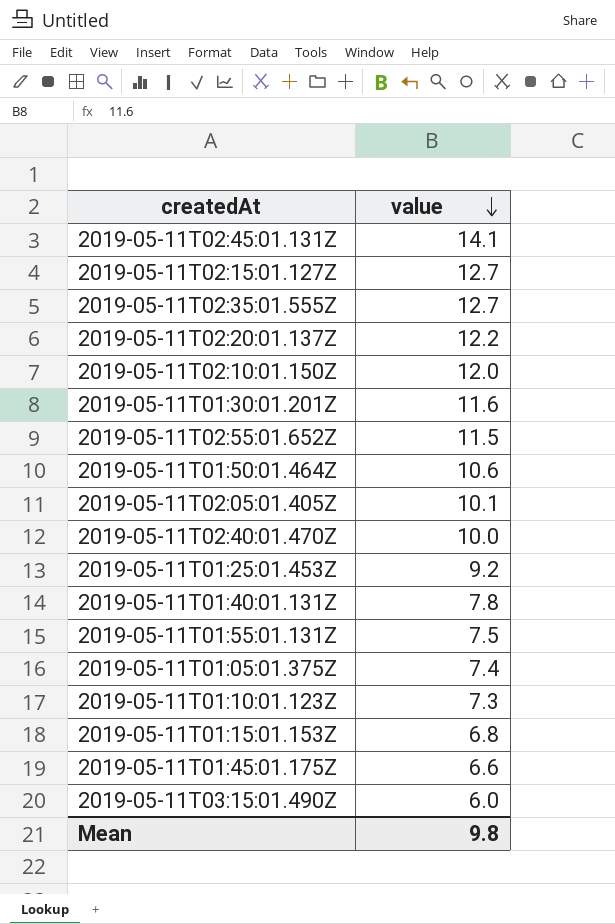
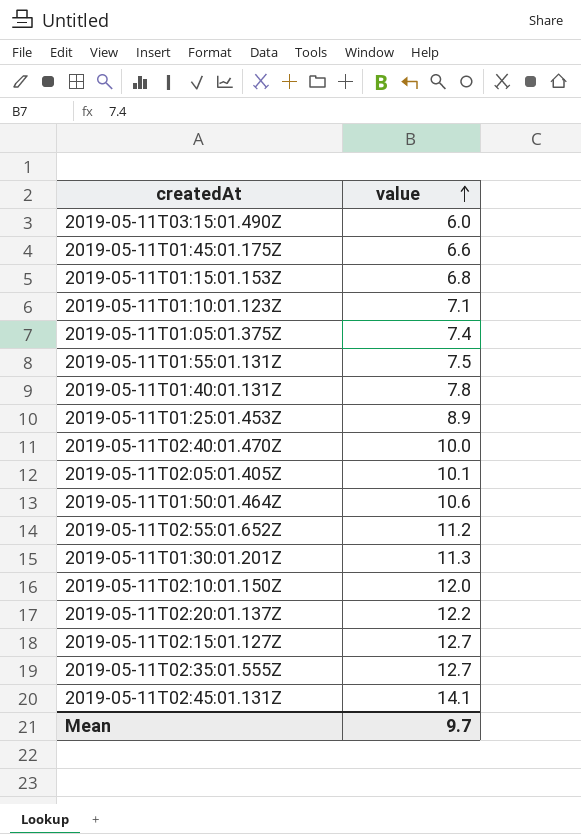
row order: value descending -> value ascending
2019-05-11T01:10:01.123Z | value: 7.3 -> 7.1
2019-05-11T01:25:01.453Z | value: 9.2 -> 8.9
2019-05-11T02:55:01.652Z | value: 11.5 -> 11.2
2019-05-11T01:30:01.201Z | value: 11.6 -> 11.3
Mean | value: 9.8 -> 9.7

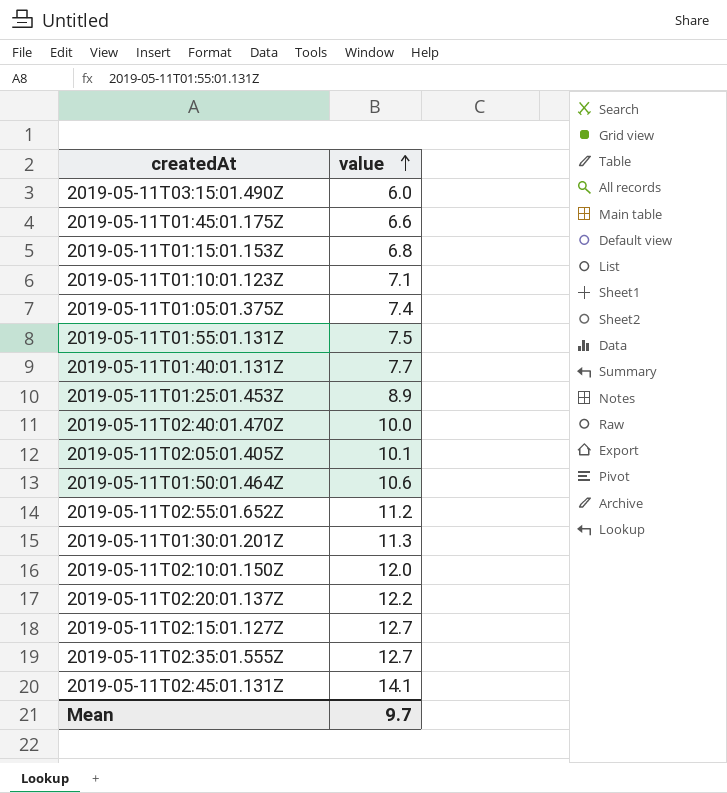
2019-05-11T01:40:01.131Z | value: 7.8 -> 7.7

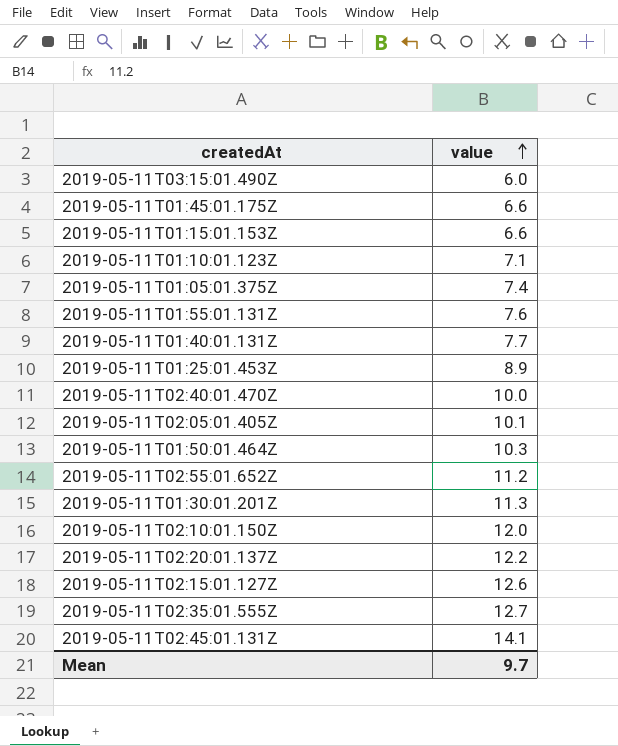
2019-05-11T01:15:01.153Z | value: 6.8 -> 6.6
2019-05-11T01:55:01.131Z | value: 7.5 -> 7.6
2019-05-11T01:50:01.464Z | value: 10.6 -> 10.3
2019-05-11T02:15:01.127Z | value: 12.7 -> 12.6

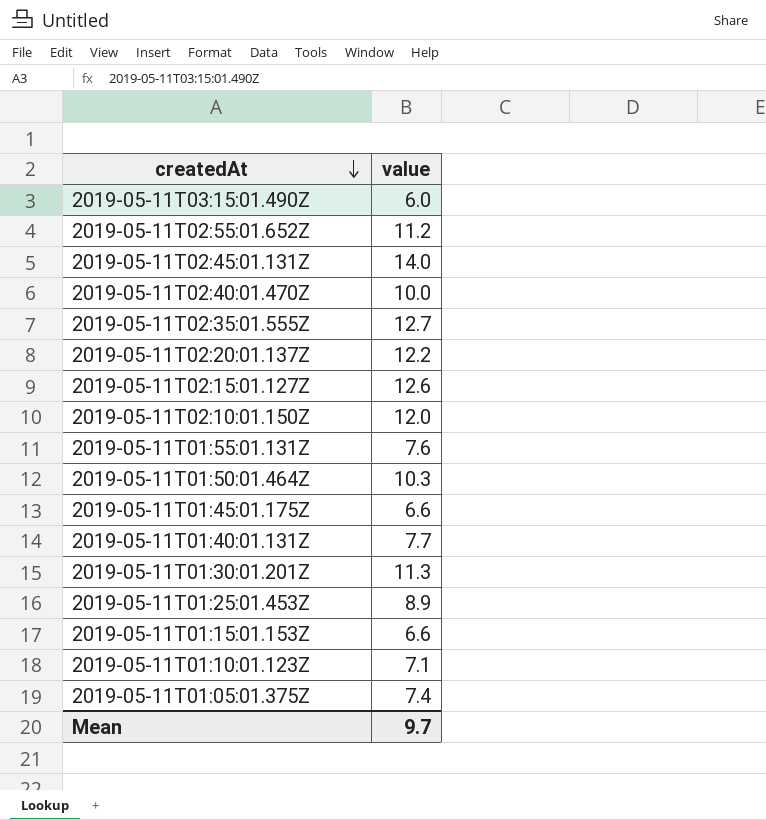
row order: value ascending -> createdAt descending
row 2019-05-11T02:05:01.405Z: 10.1 -> none
2019-05-11T02:45:01.131Z | value: 14.1 -> 14.0

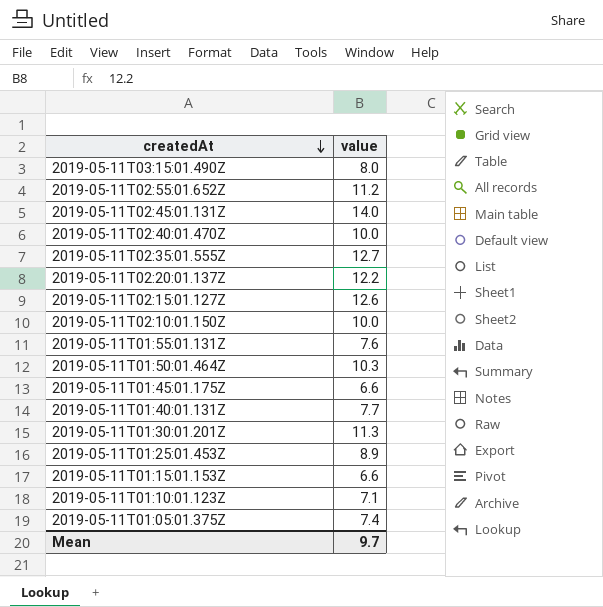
2019-05-11T03:15:01.490Z | value: 6.0 -> 8.0
2019-05-11T02:10:01.150Z | value: 12.0 -> 10.0

